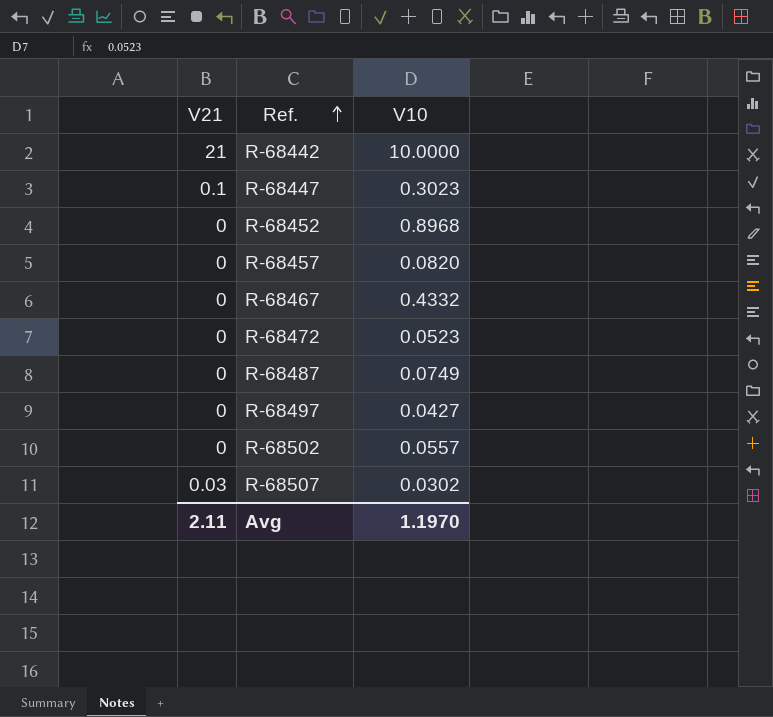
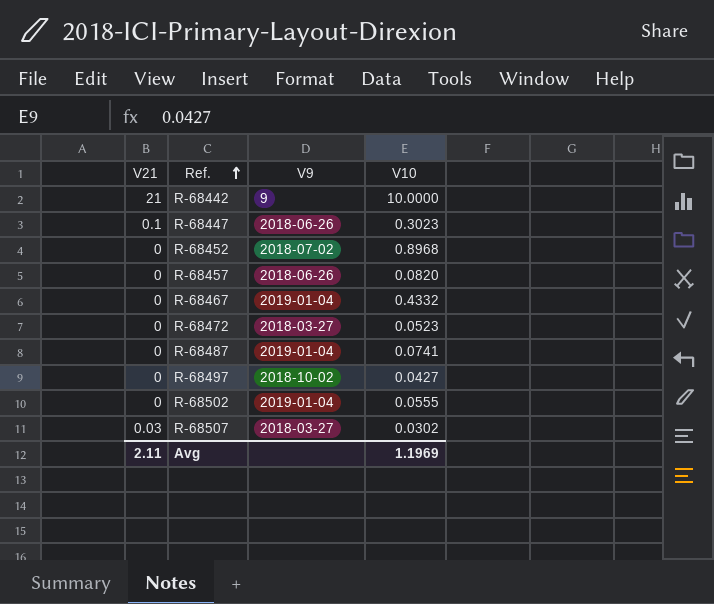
column V9 | position: none -> 3
R-68487 | V10: 0.0749 -> 0.0741
R-68502 | V10: 0.0557 -> 0.0555
Avg | V10: 1.1970 -> 1.1969

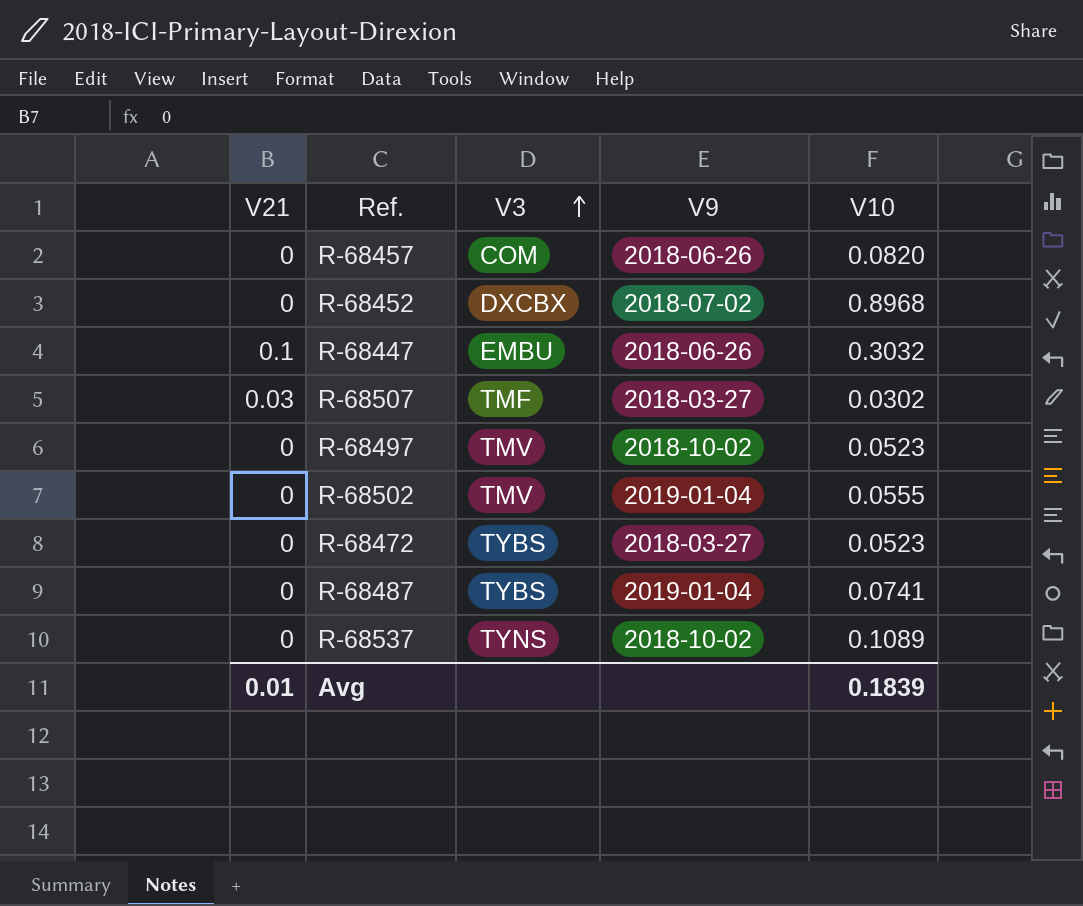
row order: Ref. ascending -> V3 ascending
column V3 | position: none -> 3
row R-68442: 21 | 9 | 10.0000 -> none
row R-68467: 0 | 2019-01-04 | 0.4332 -> none
R-68447 | V10: 0.3023 -> 0.3032
R-68497 | V10: 0.0427 -> 0.0523
row R-68537: none -> 0 | TYNS | 2018-10-02 | 0.1089
Avg | V21: 2.11 -> 0.01
Avg | V10: 1.1969 -> 0.1839

